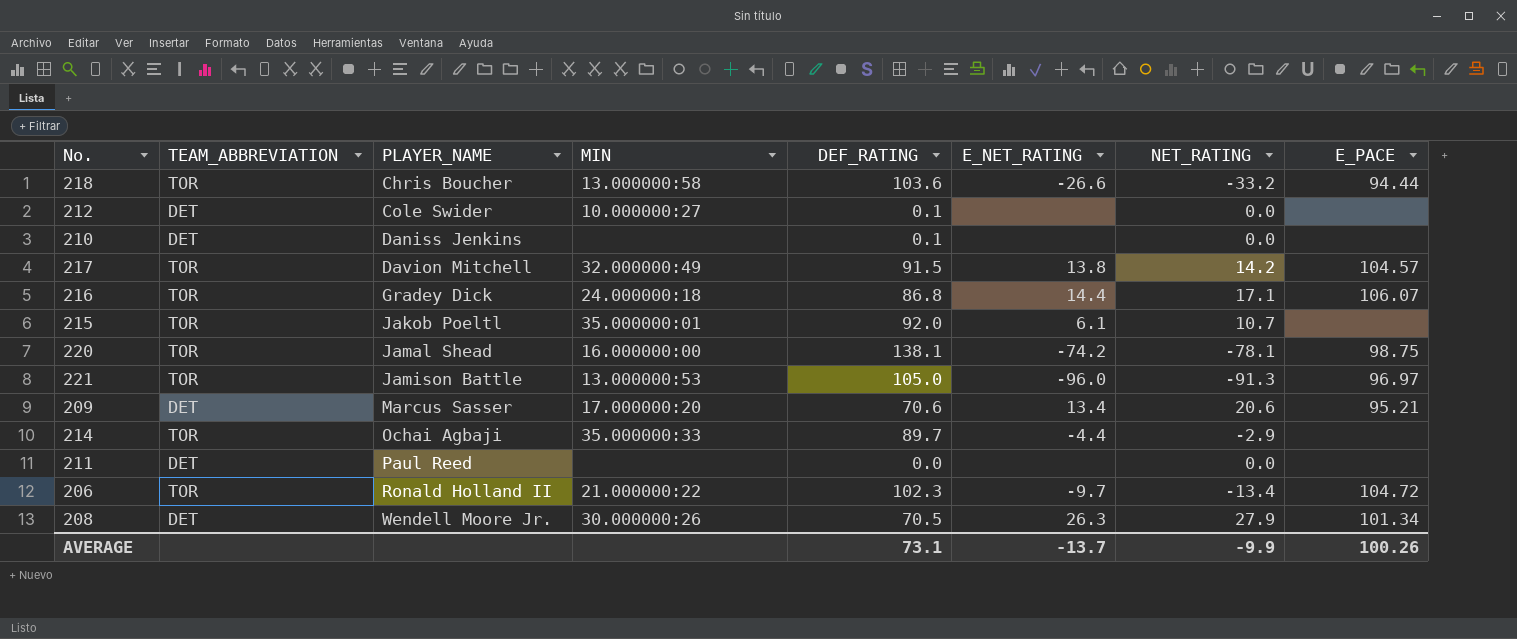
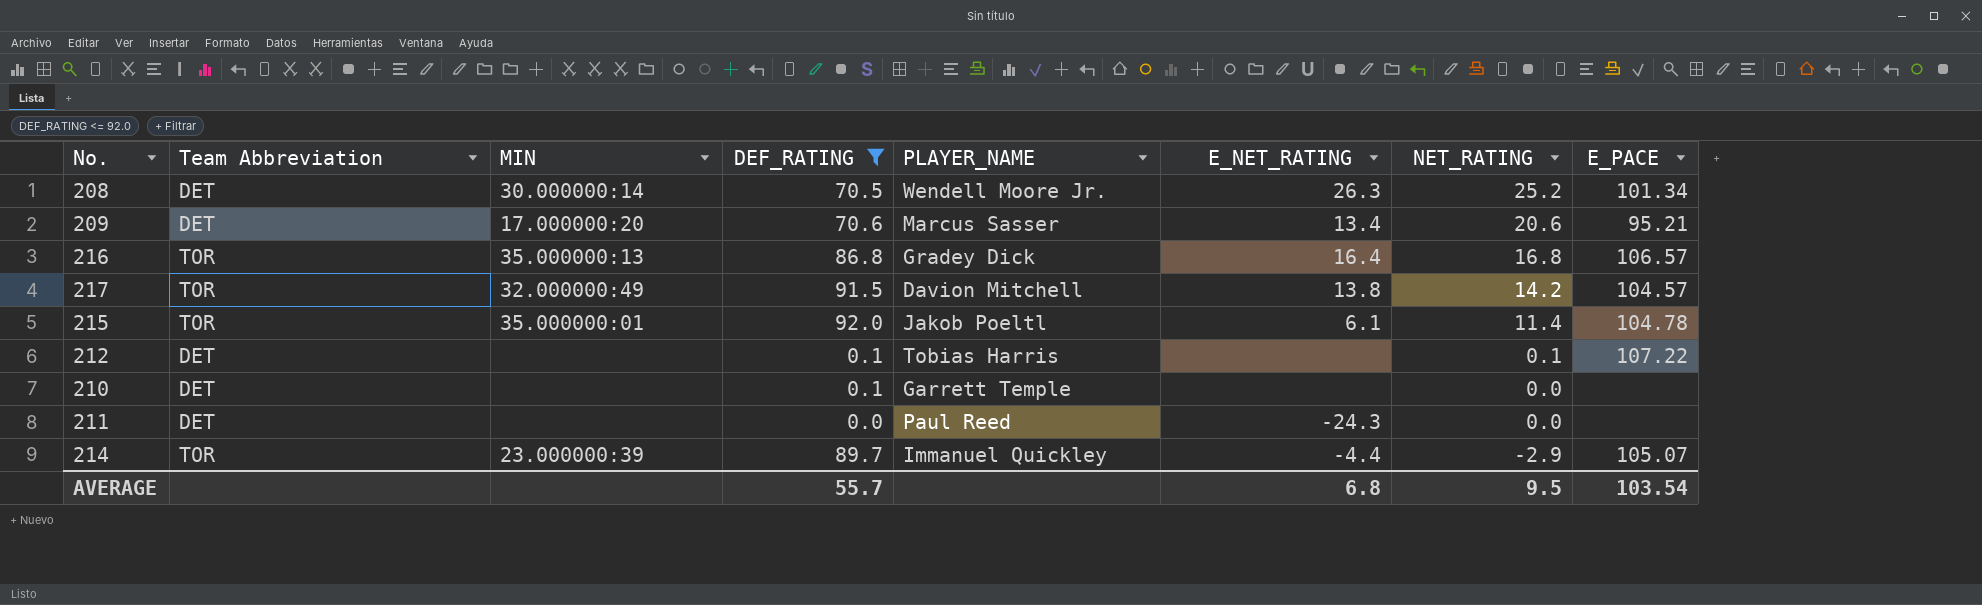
filter: none -> DEF_RATING <= 92.0
row order: PLAYER_NAME ascending -> NET_RATING descending
column name: TEAM_ABBREVIATION -> Team Abbreviation
column PLAYER_NAME | position: 3 -> 5
208 | MIN: 30.000000:26 -> 30.000000:14
208 | NET_RATING: 27.9 -> 25.2
216 | MIN: 24.000000:18 -> 35.000000:13
216 | E_NET_RATING: 14.4 -> 16.4
216 | NET_RATING: 17.1 -> 16.8
216 | E_PACE: 106.07 -> 106.57
215 | NET_RATING: 10.7 -> 11.4
215 | E_PACE: none -> 104.78
212 | MIN: 10.000000:27 -> none
212 | PLAYER_NAME: Cole Swider -> Tobias Harris
212 | NET_RATING: 0.0 -> 0.1
212 | E_PACE: none -> 107.22
210 | PLAYER_NAME: Daniss Jenkins -> Garrett Temple
211 | E_NET_RATING: none -> -24.3
214 | MIN: 35.000000:33 -> 23.000000:39
214 | PLAYER_NAME: Ochai Agbaji -> Immanuel Quickley
214 | E_PACE: none -> 105.07
AVERAGE | DEF_RATING: 73.1 -> 55.7
AVERAGE | E_NET_RATING: -13.7 -> 6.8
AVERAGE | NET_RATING: -9.9 -> 9.5
AVERAGE | E_PACE: 100.26 -> 103.54

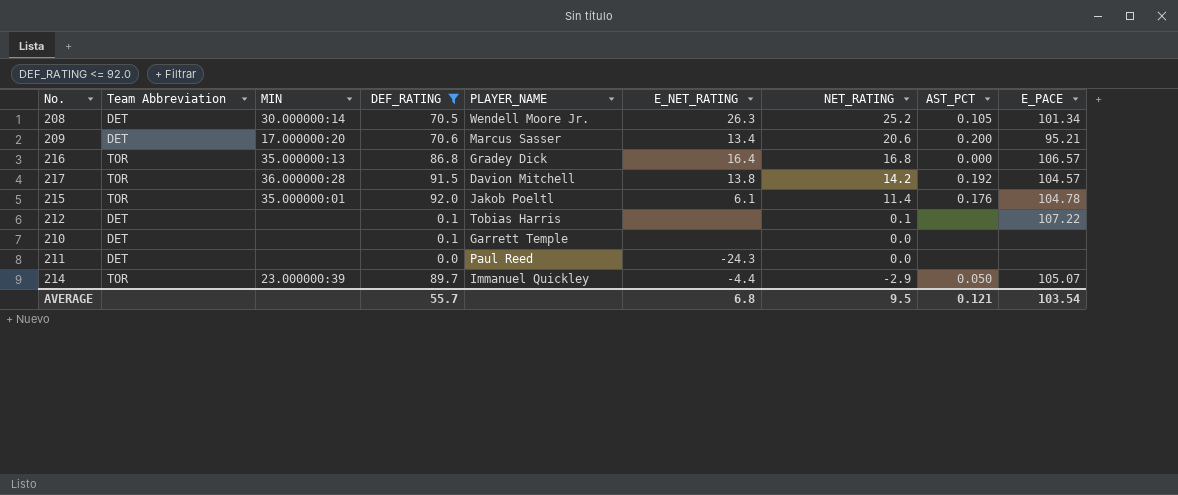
column AST_PCT | position: none -> 8
217 | MIN: 32.000000:49 -> 36.000000:28

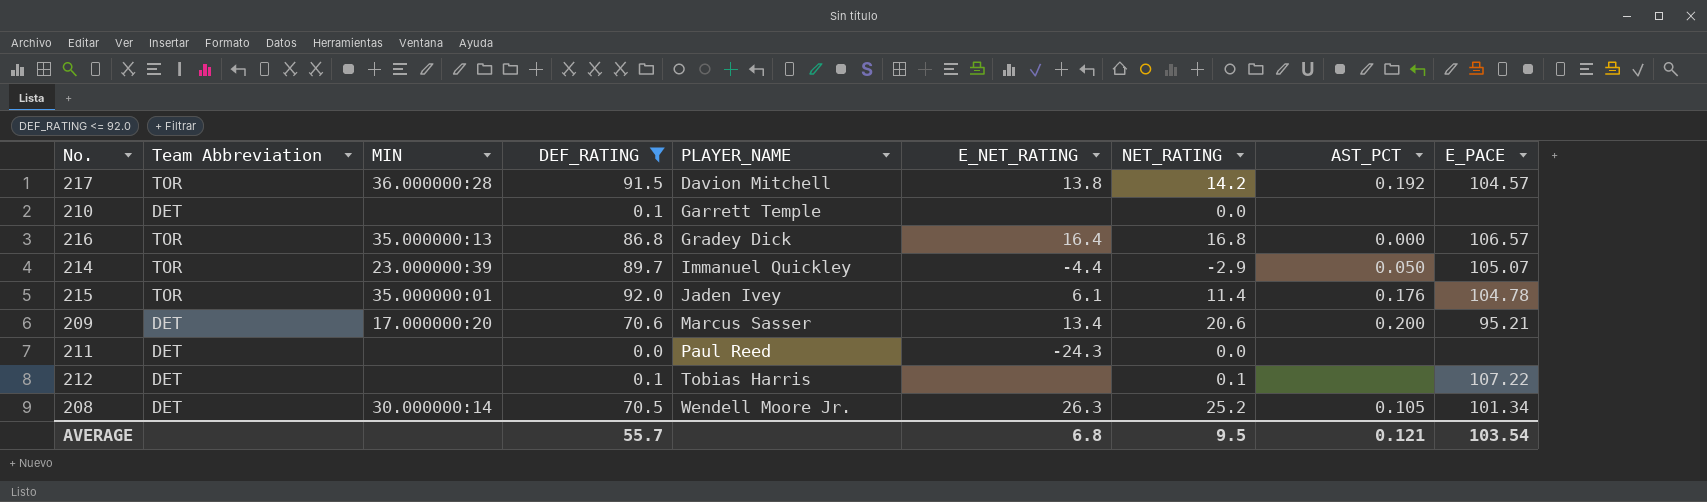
row order: NET_RATING descending -> PLAYER_NAME ascending
215 | PLAYER_NAME: Jakob Poeltl -> Jaden Ivey

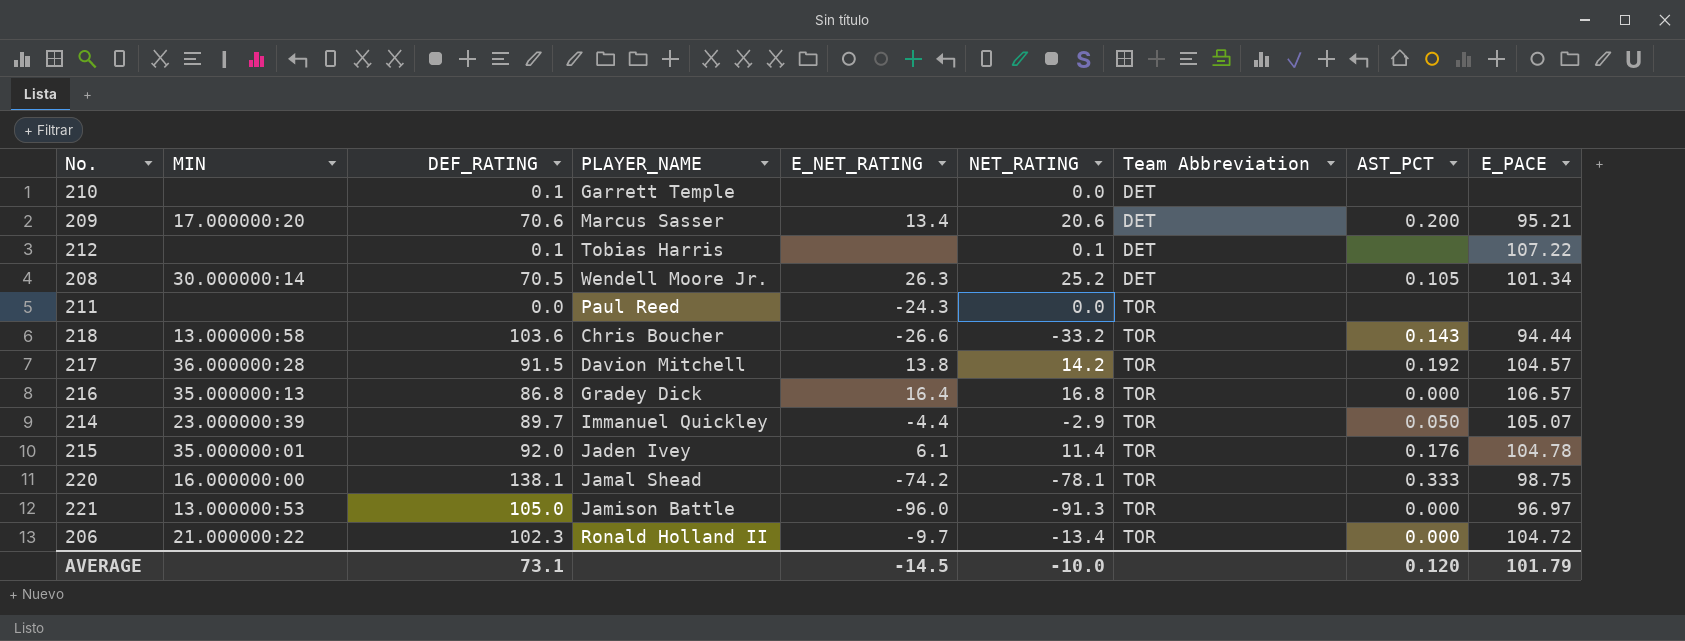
filter: DEF_RATING <= 92.0 -> none
row order: PLAYER_NAME ascending -> Team Abbreviation ascending
column Team Abbreviation | position: 2 -> 7
211 | Team Abbreviation: DET -> TOR
AVERAGE | DEF_RATING: 55.7 -> 73.1
AVERAGE | E_NET_RATING: 6.8 -> -14.5
AVERAGE | NET_RATING: 9.5 -> -10.0
AVERAGE | AST_PCT: 0.121 -> 0.120
AVERAGE | E_PACE: 103.54 -> 101.79

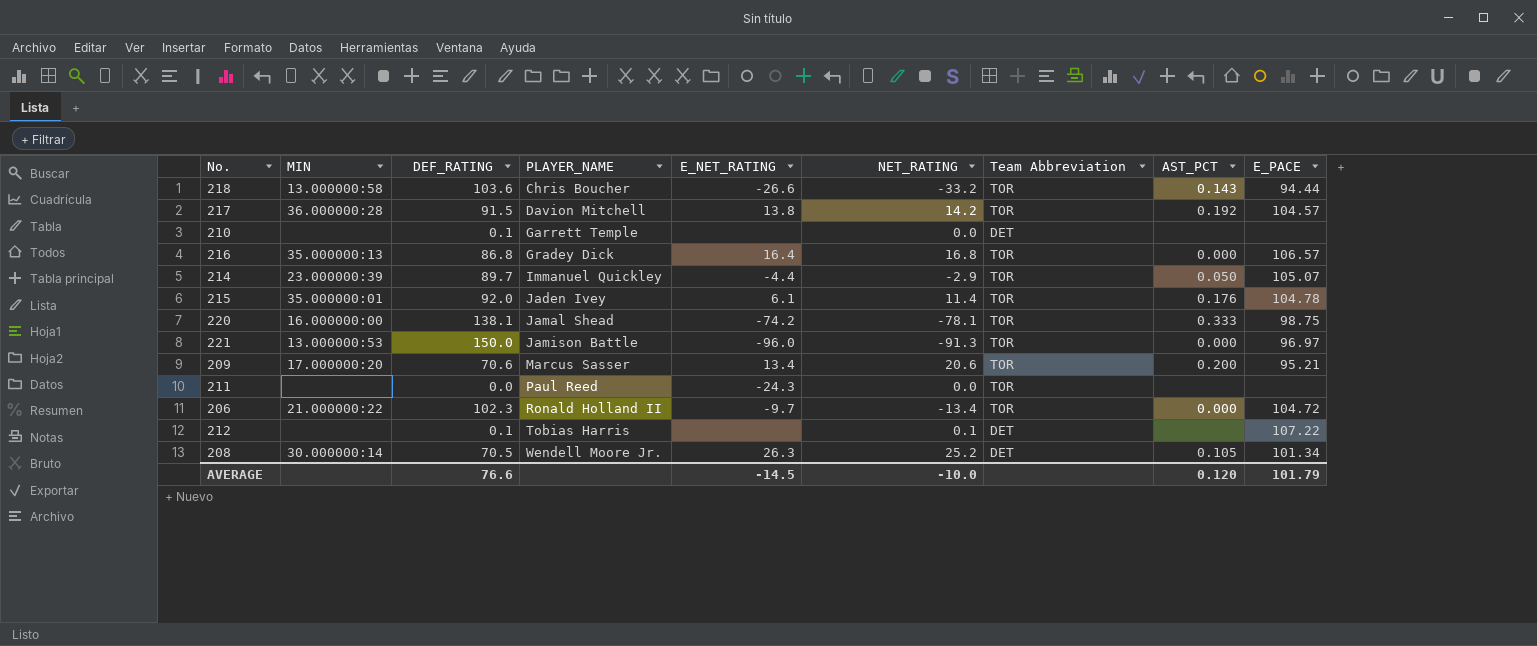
row order: Team Abbreviation ascending -> PLAYER_NAME ascending
221 | DEF_RATING: 105.0 -> 150.0
209 | Team Abbreviation: DET -> TOR
AVERAGE | DEF_RATING: 73.1 -> 76.6

